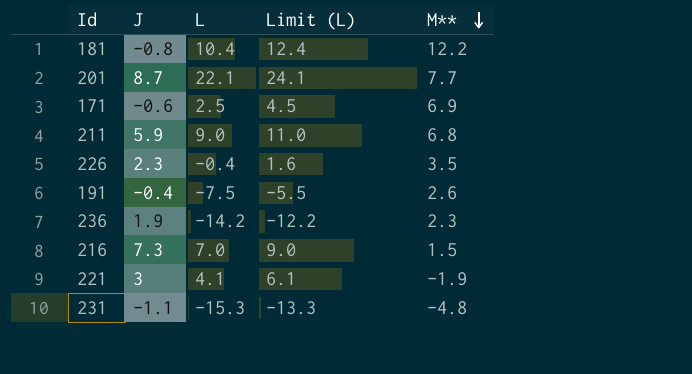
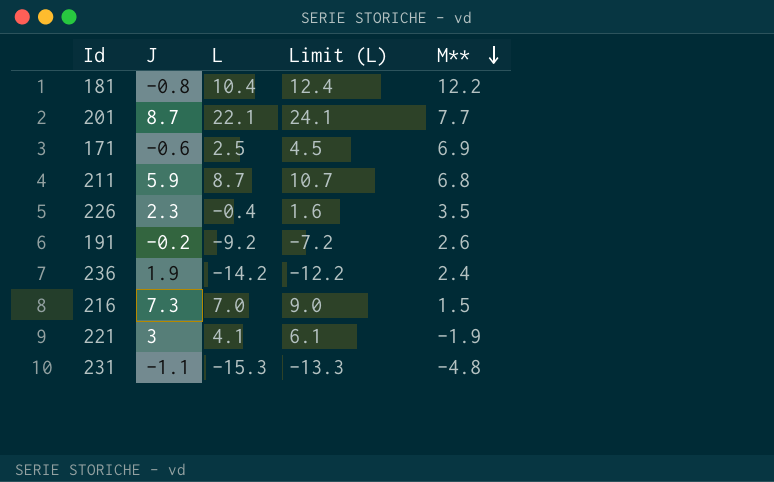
211 | L: 9.0 -> 8.7
211 | Limit (L): 11.0 -> 10.7
191 | J: -0.4 -> -0.2
191 | L: -7.5 -> -9.2
191 | Limit (L): -5.5 -> -7.2
236 | M**: 2.3 -> 2.4

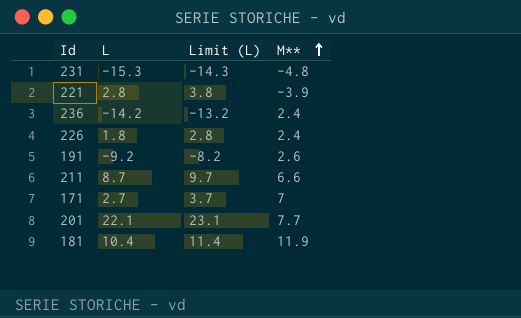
row order: M** descending -> M** ascending
column J | position: 2 -> none
column Limit (L) | formula: [L] + 2 -> [L] + 1
row 216: 7.3 | 7.0 | 9.0 | 1.5 -> none
221 | L: 4.1 -> 2.8
221 | M**: -1.9 -> -3.9
226 | L: -0.4 -> 1.8
226 | M**: 3.5 -> 2.4
211 | M**: 6.8 -> 6.6
171 | L: 2.5 -> 2.7
171 | M**: 6.9 -> 7
181 | M**: 12.2 -> 11.9

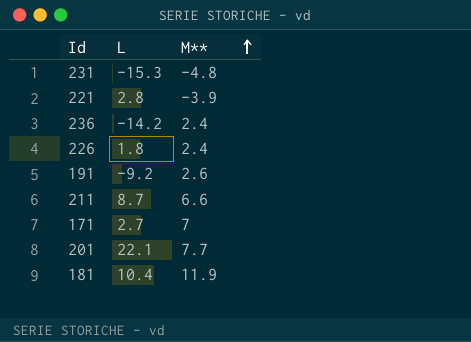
column Limit (L) | formula: [L] + 1 -> none

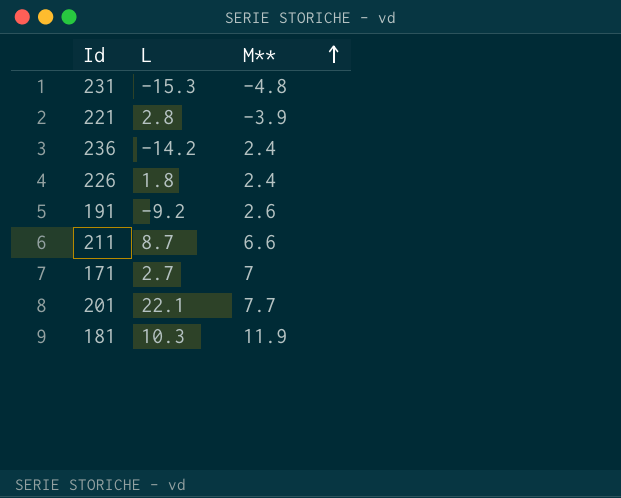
181 | L: 10.4 -> 10.3

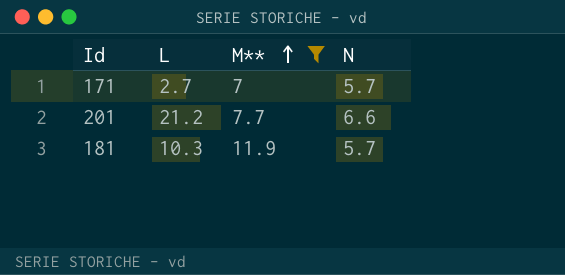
filter: none -> M** >= 7
column N | position: none -> 4
201 | L: 22.1 -> 21.2

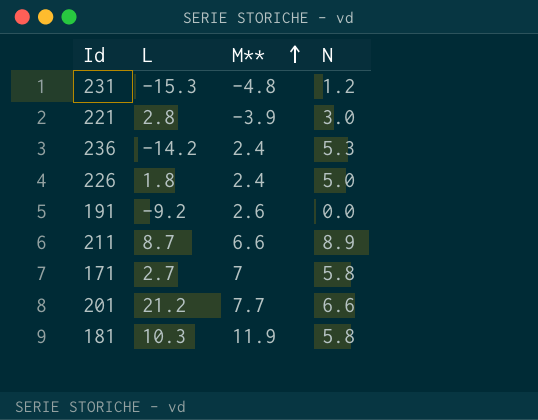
filter: M** >= 7 -> none
171 | N: 5.7 -> 5.8
181 | N: 5.7 -> 5.8

